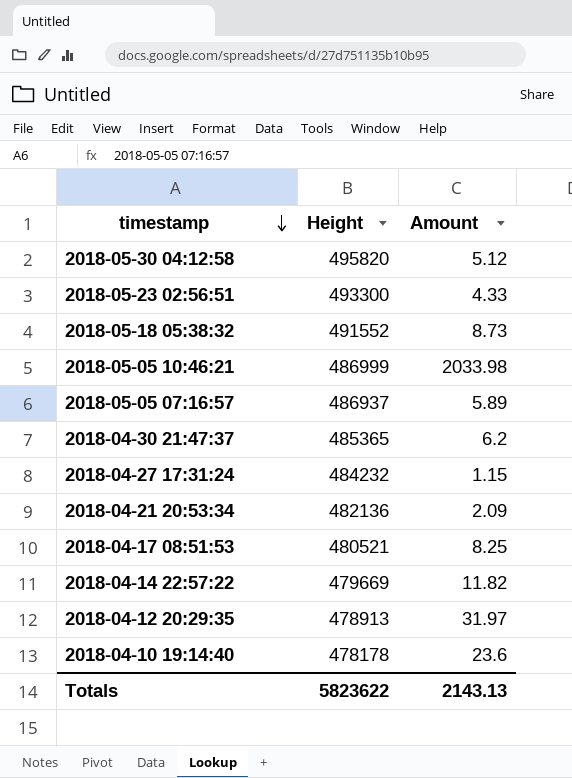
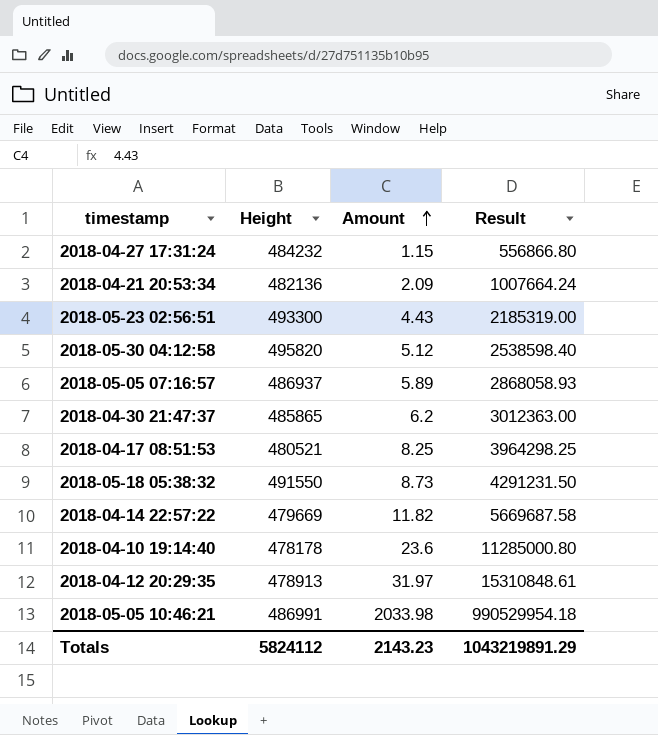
row order: timestamp descending -> Amount ascending
column Result | formula: none -> [Height] * [Amount]
2018-05-23 02:56:51 | Amount: 4.33 -> 4.43
2018-04-30 21:47:37 | Height: 485365 -> 485865
2018-05-18 05:38:32 | Height: 491552 -> 491550
2018-05-05 10:46:21 | Height: 486999 -> 486991
Totals | Height: 5823622 -> 5824112
Totals | Amount: 2143.13 -> 2143.23

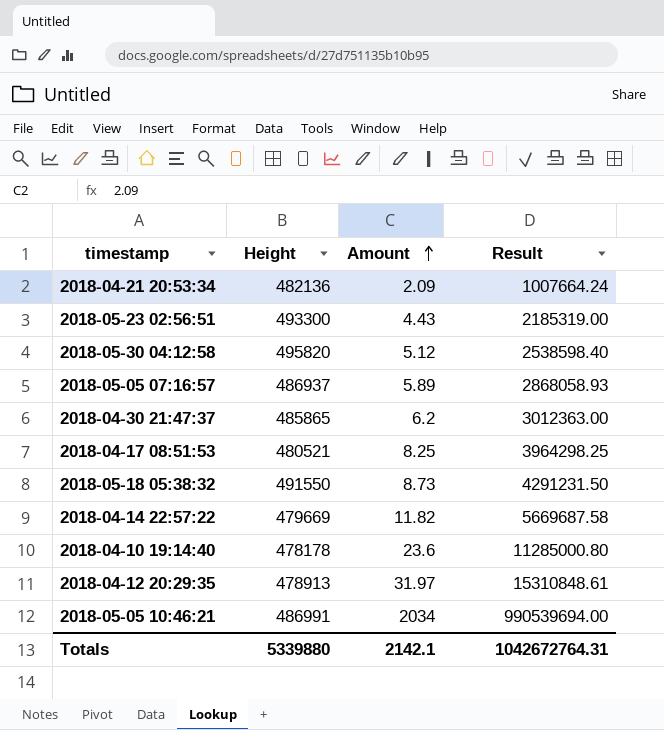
row 2018-04-27 17:31:24: 484232 | 1.15 | 556866.80 -> none
2018-05-05 10:46:21 | Amount: 2033.98 -> 2034
2018-05-05 10:46:21 | Result: 990529954.18 -> 990539694.00
Totals | Height: 5824112 -> 5339880
Totals | Amount: 2143.23 -> 2142.1
Totals | Result: 1043219891.29 -> 1042672764.31

